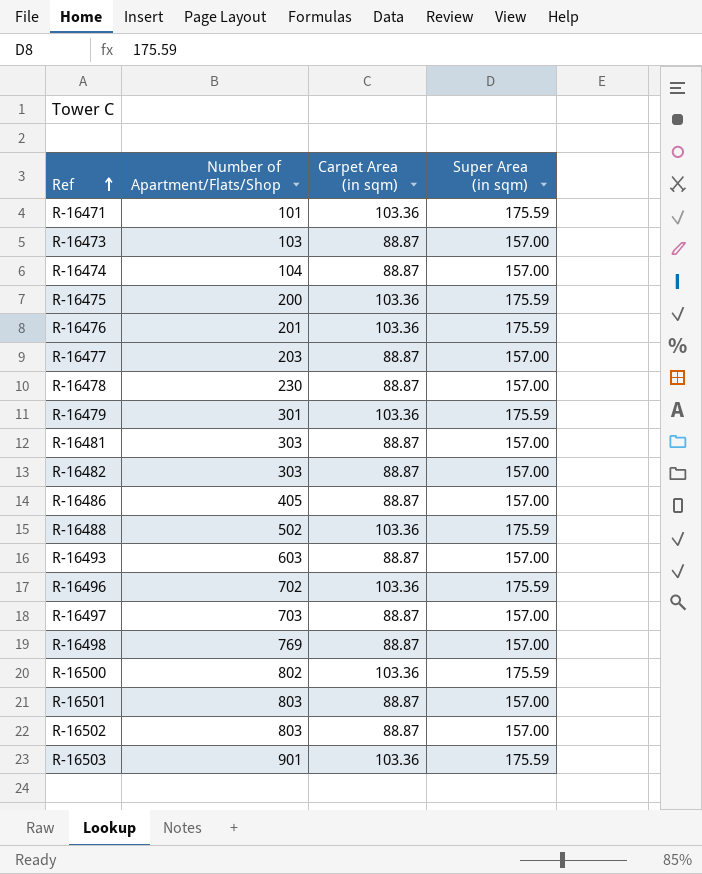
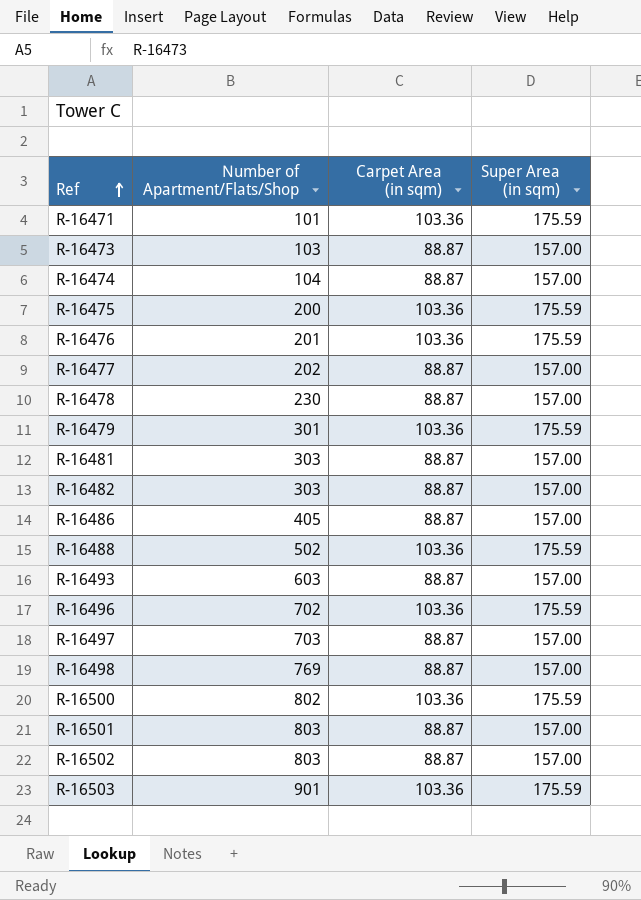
R-16477 | Number of Apartment/Flats/Shop: 203 -> 202

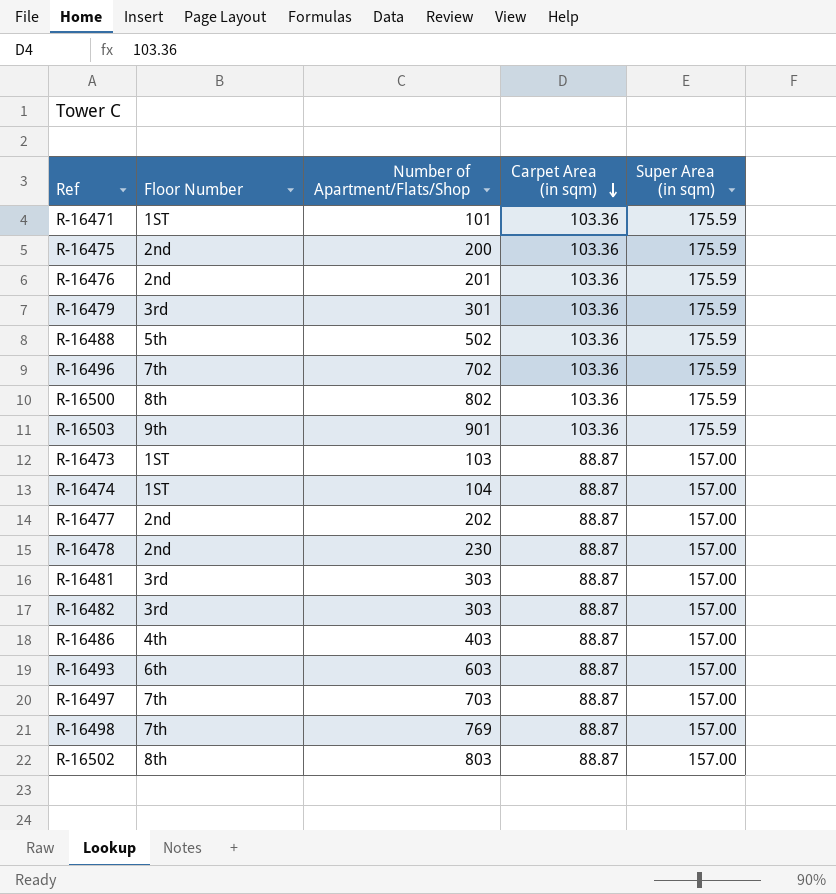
row order: Ref ascending -> Carpet Area (in sqm) descending
column Floor Number | position: none -> 2
row R-16501: 803 | 88.87 | 157.00 -> none
R-16486 | Number of Apartment/Flats/Shop: 405 -> 403

